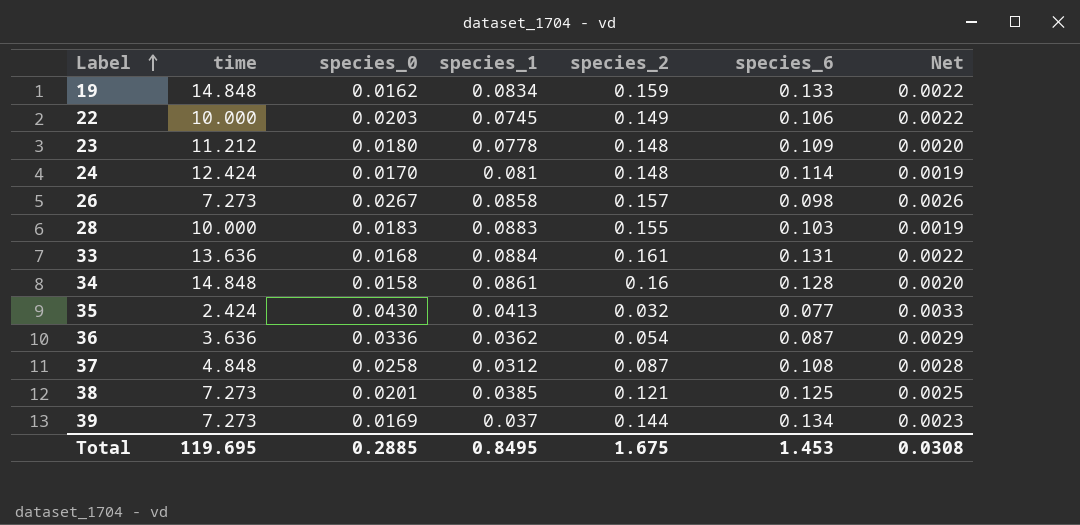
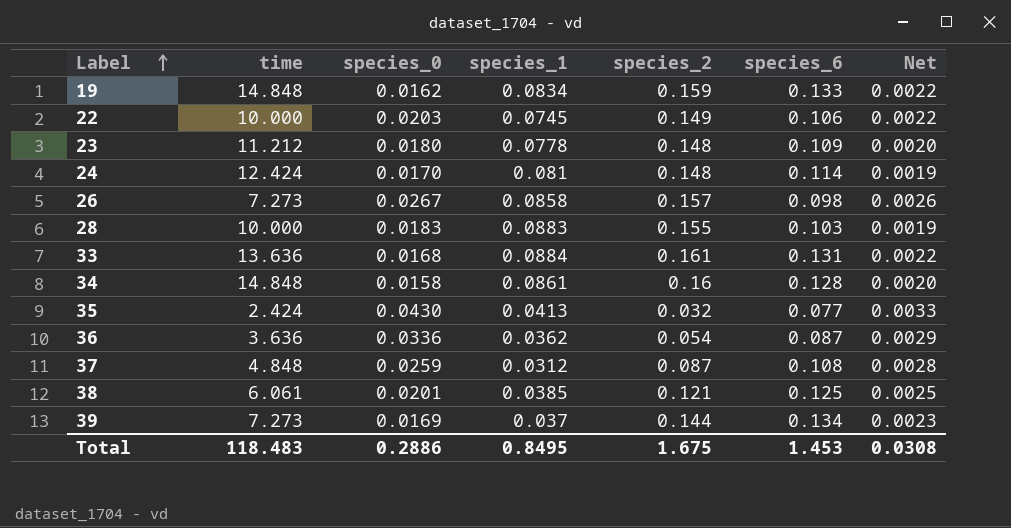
37 | species_0: 0.0258 -> 0.0259
38 | time: 7.273 -> 6.061
Total | time: 119.695 -> 118.483
Total | species_0: 0.2885 -> 0.2886

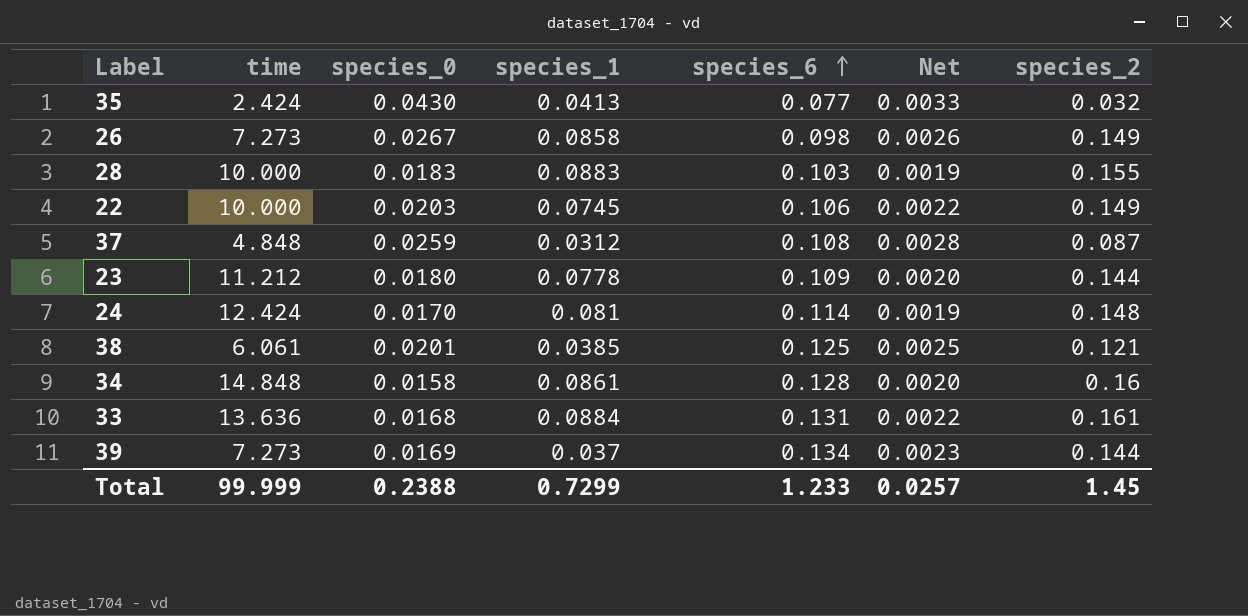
row order: Label ascending -> species_6 ascending
column species_2 | position: 5 -> 7
row 19: 14.848 | 0.0162 | 0.0834 | 0.159 | 0.133 | 0.0022 -> none
row 36: 3.636 | 0.0336 | 0.0362 | 0.054 | 0.087 | 0.0029 -> none
26 | species_2: 0.157 -> 0.149
23 | species_2: 0.148 -> 0.144
Total | time: 118.483 -> 99.999
Total | species_0: 0.2886 -> 0.2388
Total | species_1: 0.8495 -> 0.7299
Total | species_6: 1.453 -> 1.233
Total | Net: 0.0308 -> 0.0257
Total | species_2: 1.675 -> 1.45

